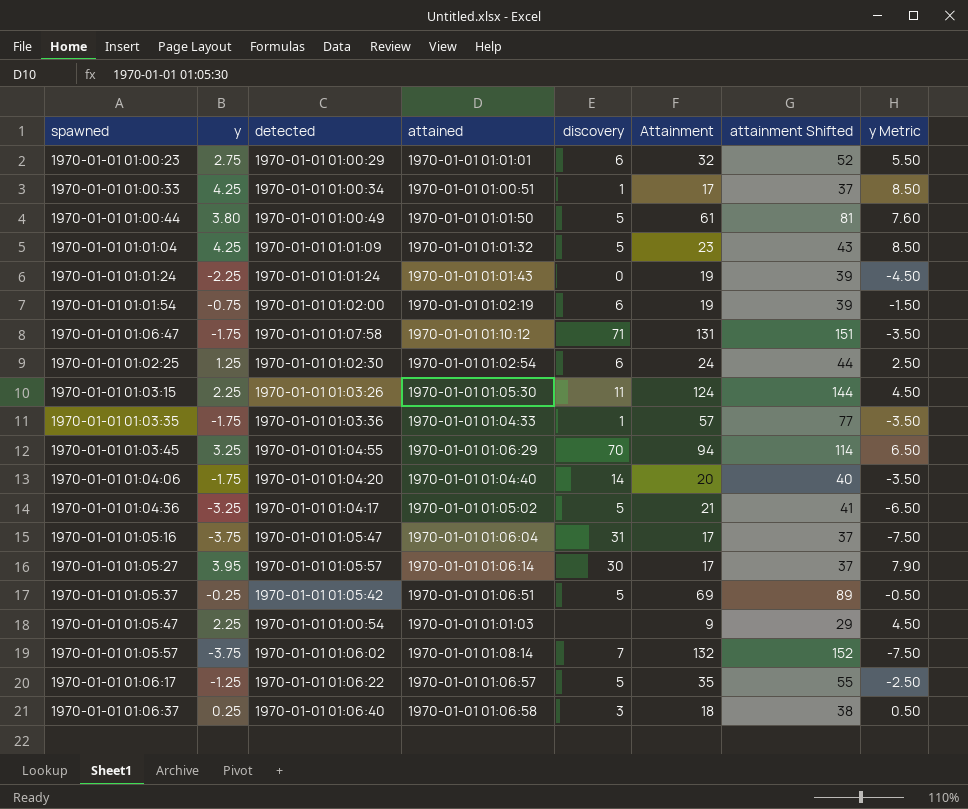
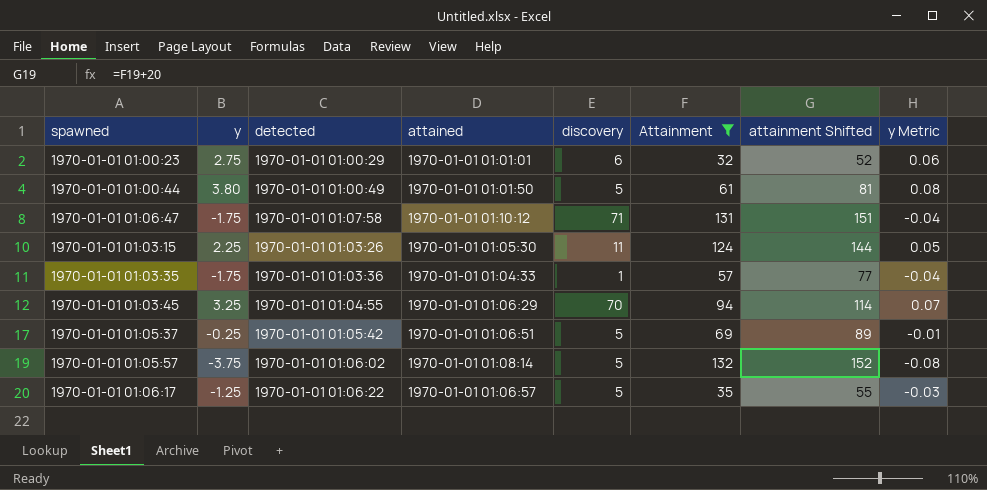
filter: none -> Attainment >= 32
column y Metric | formula: [y] * 2 -> [y] * 0.02
1970-01-01 01:05:57 | discovery: 7 -> 5

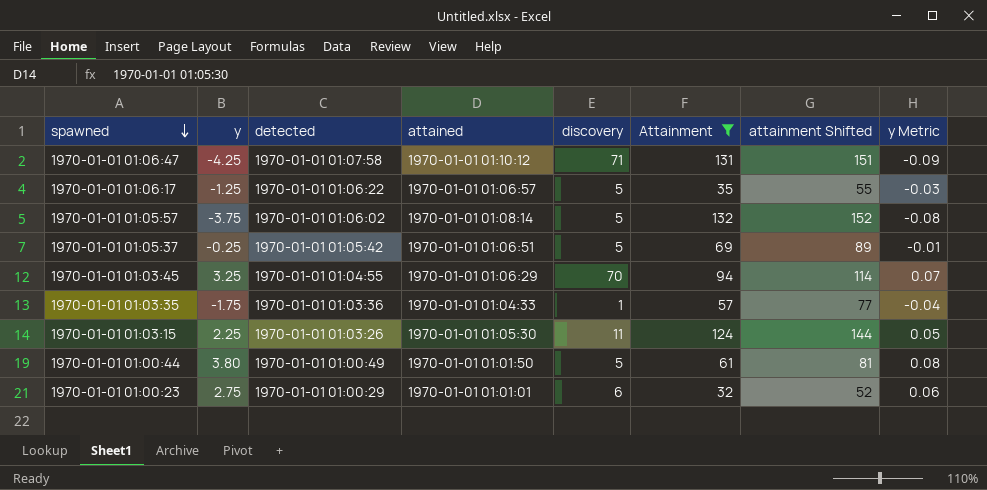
row order: none -> spawned descending
1970-01-01 01:06:47 | y: -1.75 -> -4.25
1970-01-01 01:06:47 | y Metric: -0.04 -> -0.09

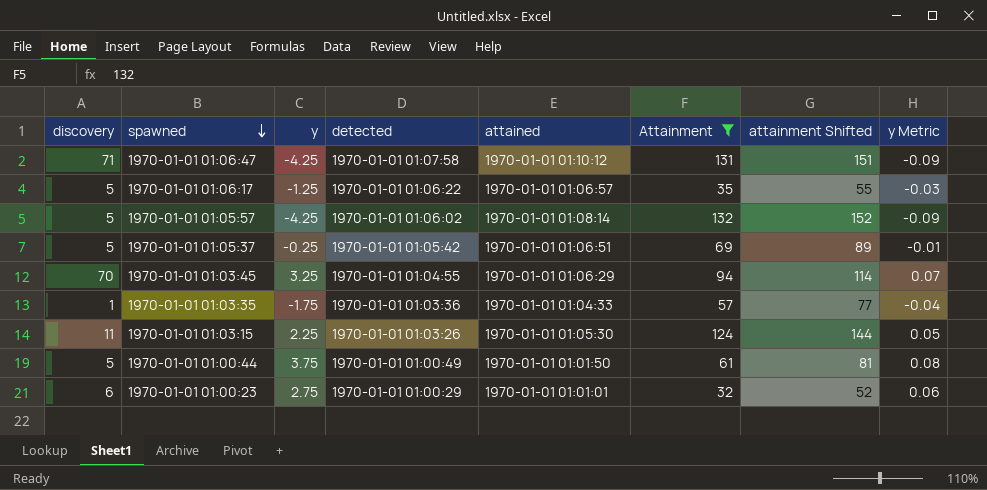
column discovery | position: 5 -> 1
1970-01-01 01:05:57 | y: -3.75 -> -4.25
1970-01-01 01:05:57 | y Metric: -0.08 -> -0.09
1970-01-01 01:00:44 | y: 3.80 -> 3.75

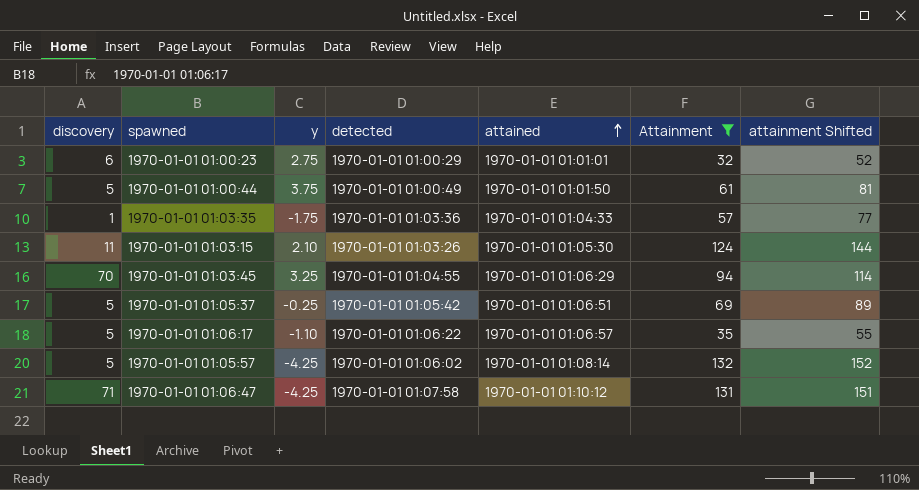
row order: spawned descending -> attained ascending
column y Metric | formula: [y] * 0.02 -> none
1970-01-01 01:03:15 | y: 2.25 -> 2.10
1970-01-01 01:06:17 | y: -1.25 -> -1.10

